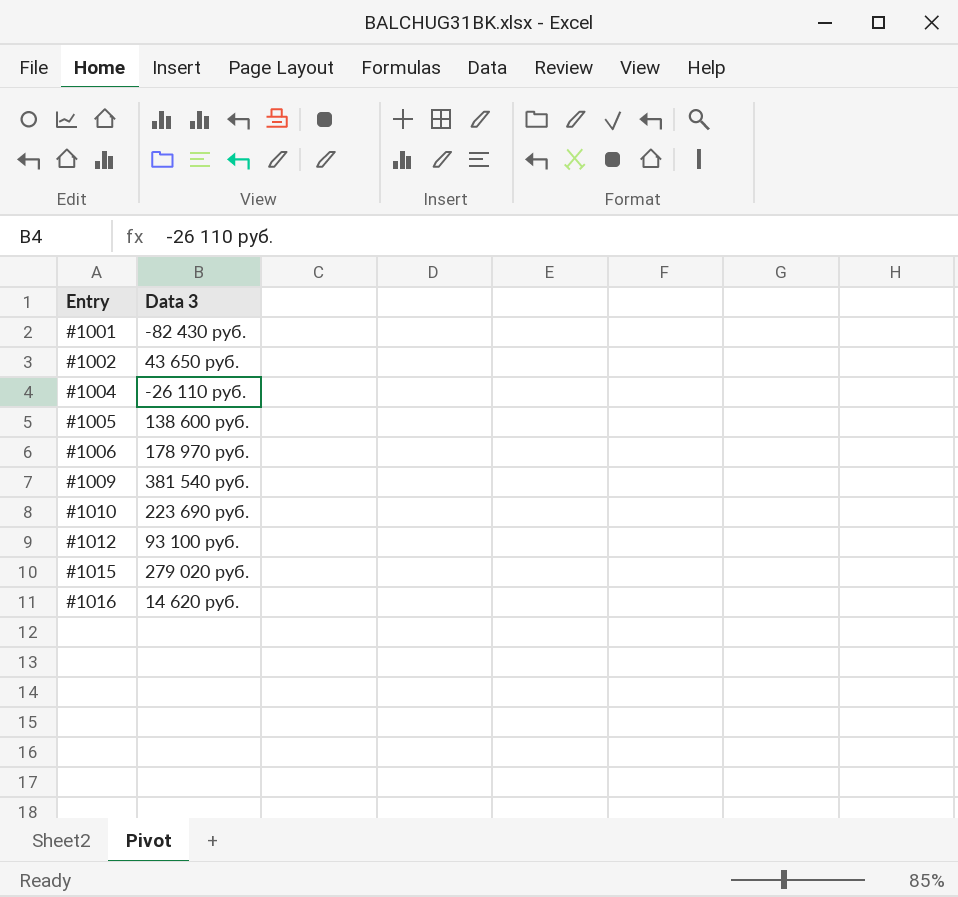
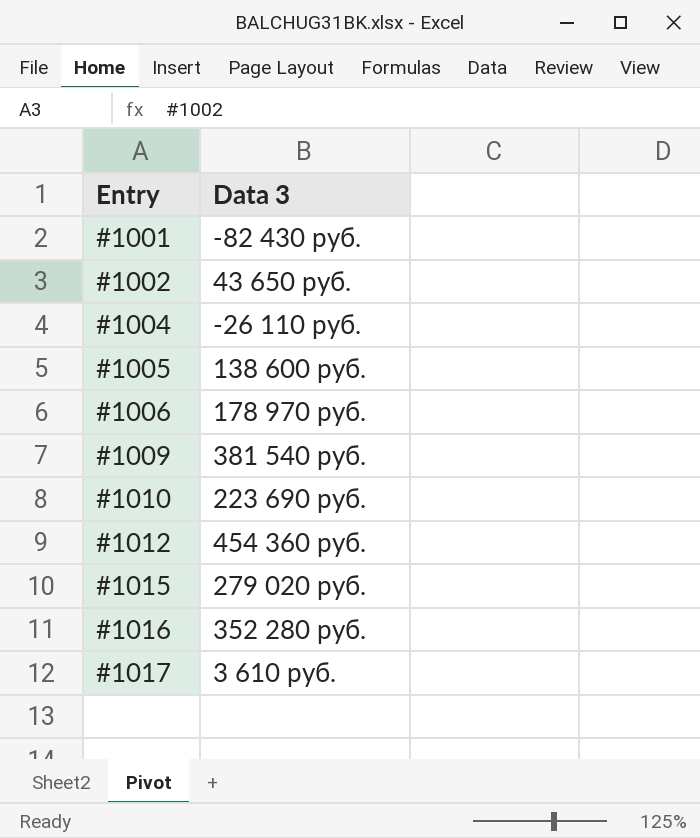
#1012 | Data 3: 93 100 руб. -> 454 360 руб.
#1016 | Data 3: 14 620 руб. -> 352 280 руб.
row #1017: none -> 3 610 руб.

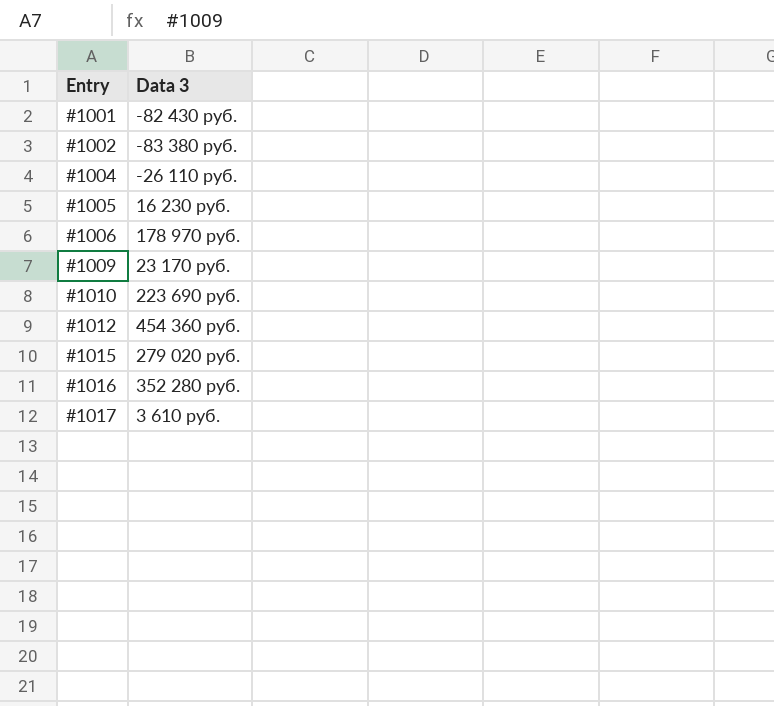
#1002 | Data 3: 43 650 руб. -> -83 380 руб.
#1005 | Data 3: 138 600 руб. -> 16 230 руб.
#1009 | Data 3: 381 540 руб. -> 23 170 руб.

